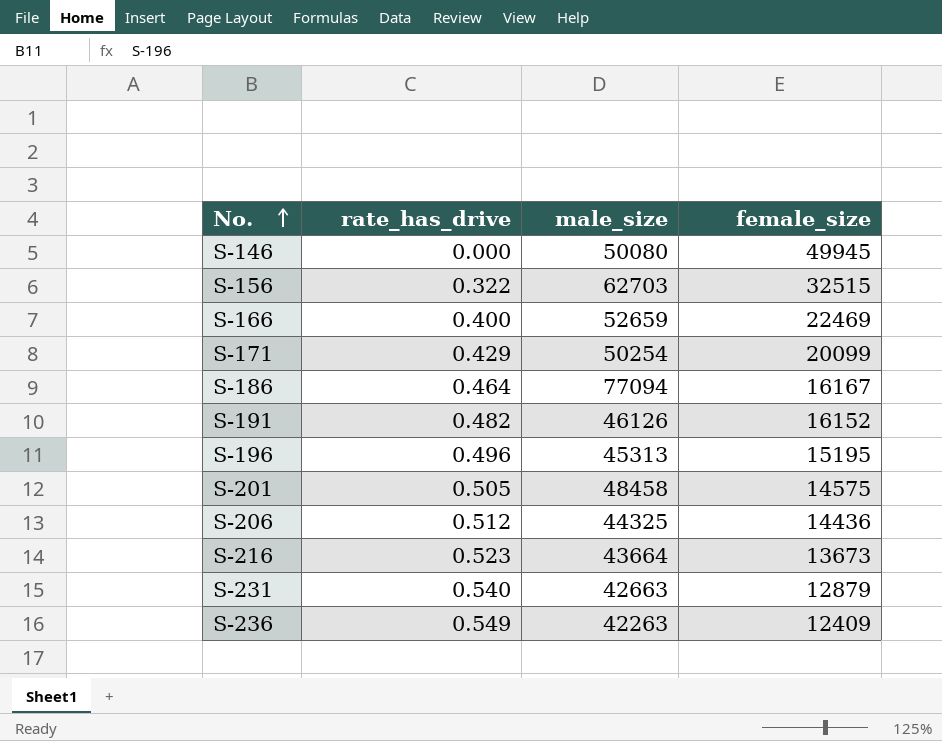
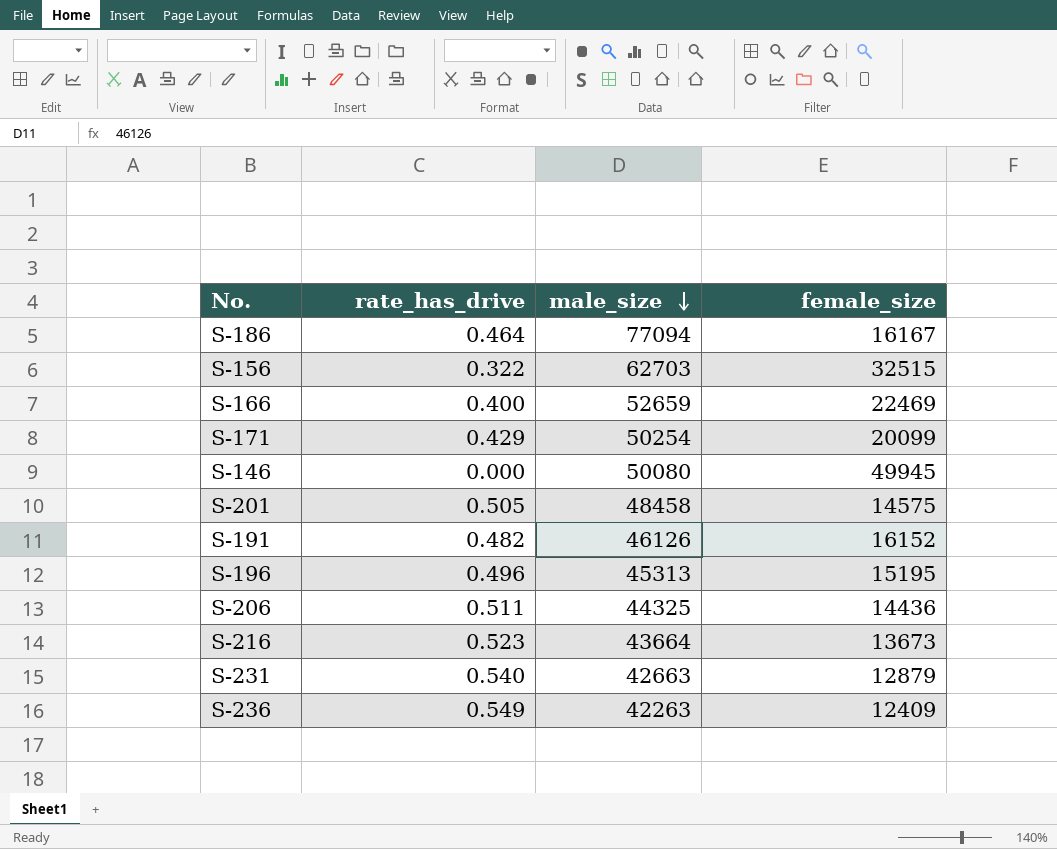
row order: No. ascending -> male_size descending
S-206 | rate_has_drive: 0.512 -> 0.511

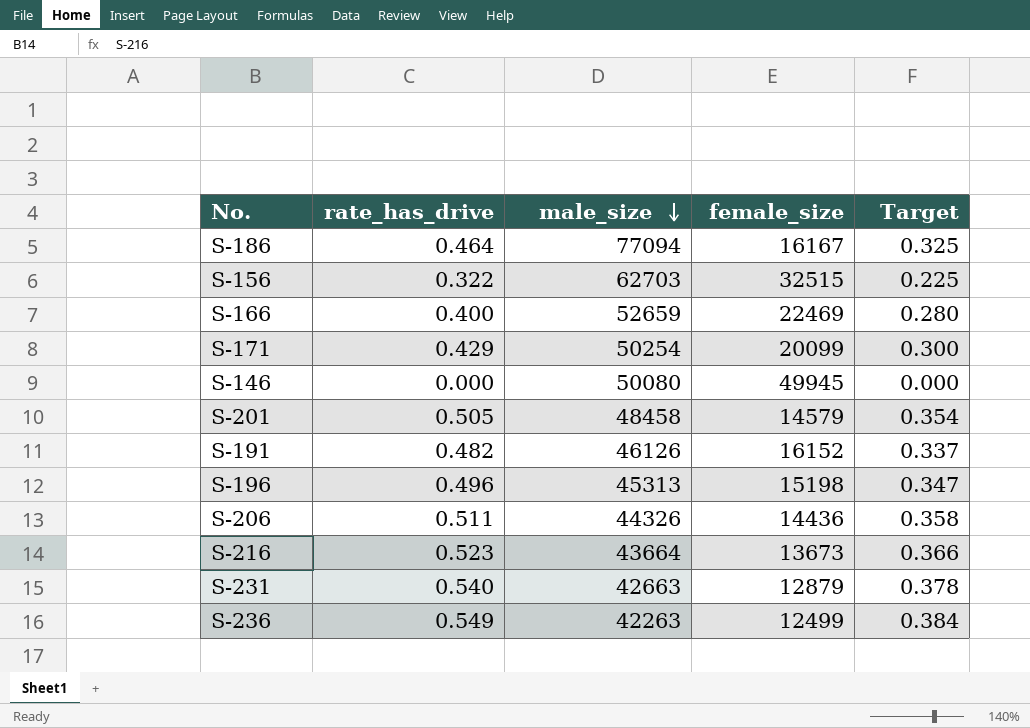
column Target | formula: none -> [rate_has_drive] * 0.7
S-201 | female_size: 14575 -> 14579
S-196 | female_size: 15195 -> 15198
S-206 | male_size: 44325 -> 44326
S-236 | female_size: 12409 -> 12499

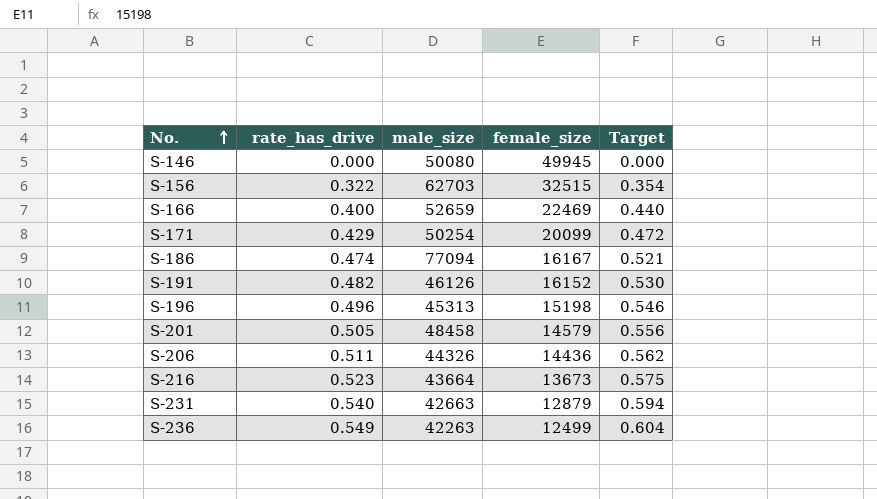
row order: male_size descending -> No. ascending
column Target | formula: [rate_has_drive] * 0.7 -> [rate_has_drive] * 1.1
S-186 | rate_has_drive: 0.464 -> 0.474

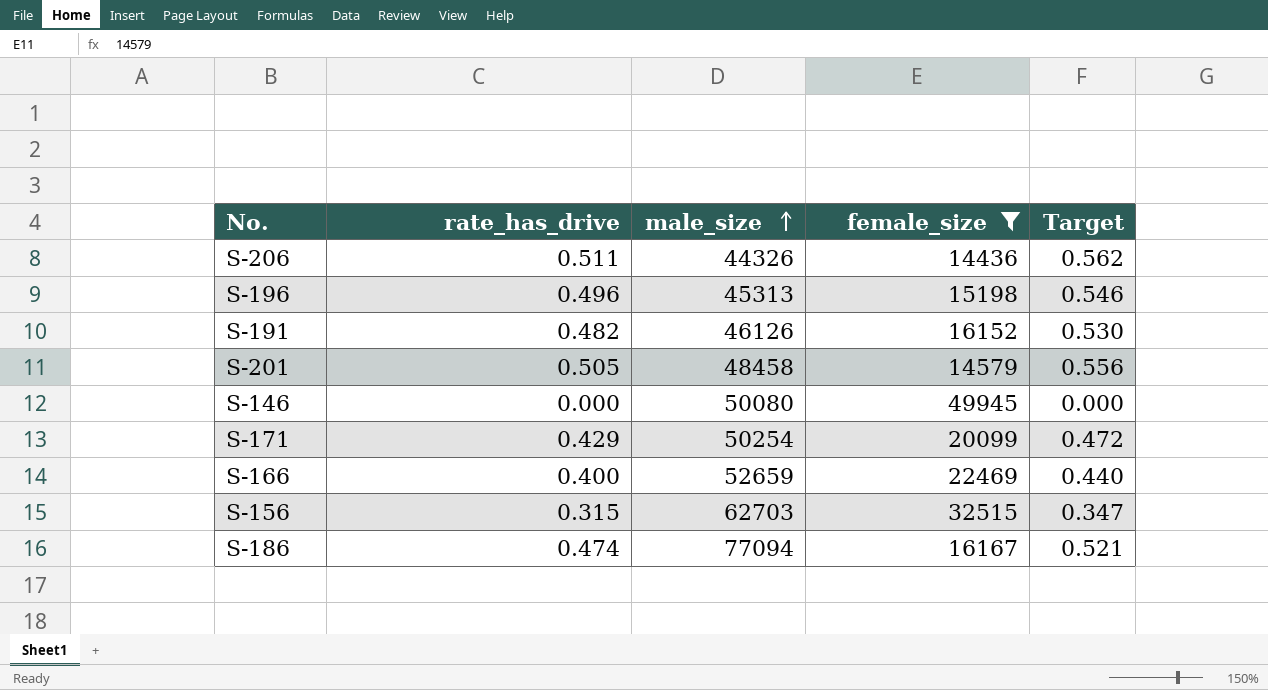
filter: none -> female_size >= 14436
row order: No. ascending -> male_size ascending
S-156 | rate_has_drive: 0.322 -> 0.315
S-156 | Target: 0.354 -> 0.347

